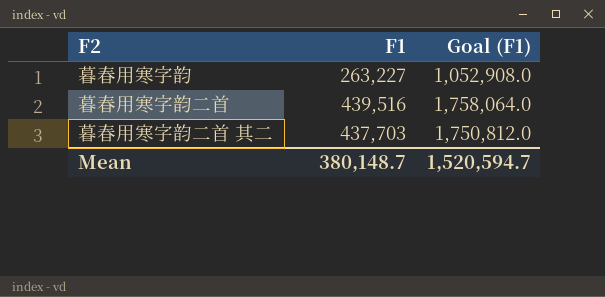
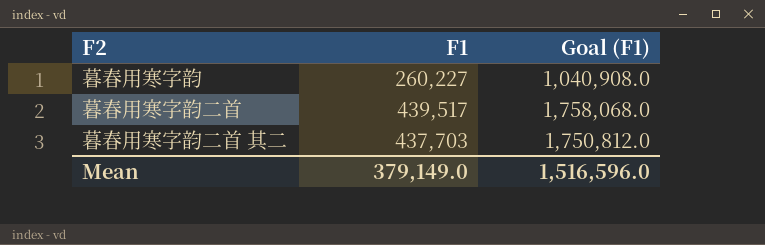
暮春用寒字韵 | F1: 263,227 -> 260,227
暮春用寒字韵 | Goal (F1): 1,052,908.0 -> 1,040,908.0
暮春用寒字韵二首 | F1: 439,516 -> 439,517
暮春用寒字韵二首 | Goal (F1): 1,758,064.0 -> 1,758,068.0
Mean | F1: 380,148.7 -> 379,149.0
Mean | Goal (F1): 1,520,594.7 -> 1,516,596.0

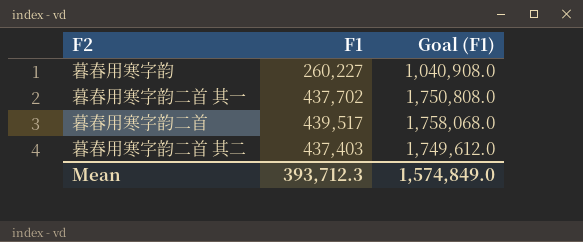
row 暮春用寒字韵二首 其一: none -> 437,702 | 1,750,808.0
暮春用寒字韵二首 其二 | F1: 437,703 -> 437,403
暮春用寒字韵二首 其二 | Goal (F1): 1,750,812.0 -> 1,749,612.0
Mean | F1: 379,149.0 -> 393,712.3
Mean | Goal (F1): 1,516,596.0 -> 1,574,849.0

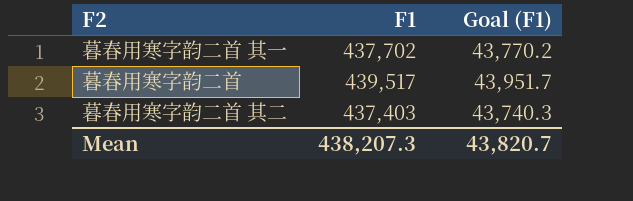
column Goal (F1) | formula: [F1] * 4 -> [F1] * 0.1
row 暮春用寒字韵: 260,227 | 1,040,908.0 -> none
Mean | F1: 393,712.3 -> 438,207.3
Mean | Goal (F1): 1,574,849.0 -> 43,820.7

